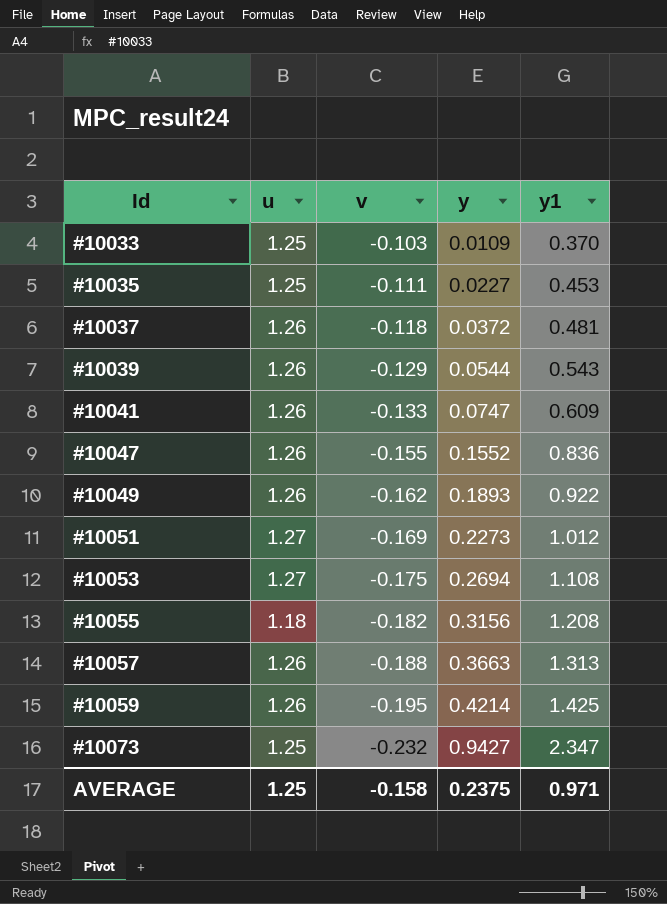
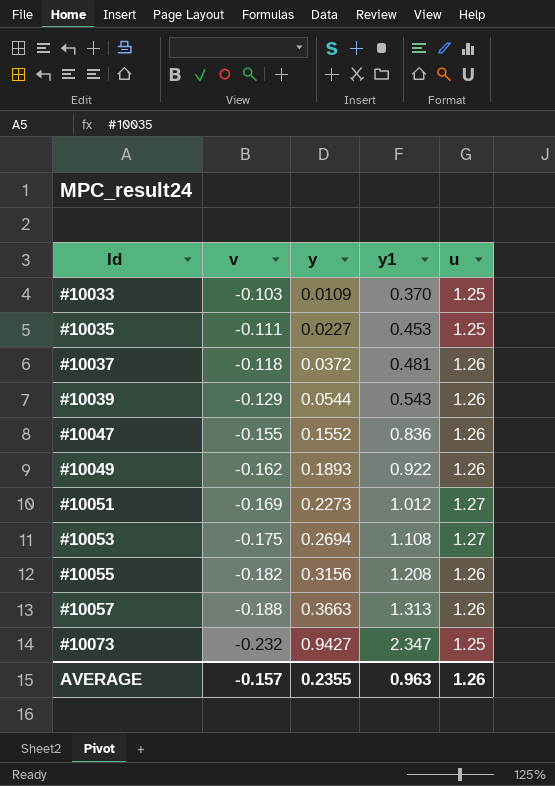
column u | position: 2 -> 5
row #10041: 1.26 | -0.133 | 0.0747 | 0.609 -> none
row #10059: 1.26 | -0.195 | 0.4214 | 1.425 -> none
#10055 | u: 1.18 -> 1.26
AVERAGE | v: -0.158 -> -0.157
AVERAGE | y: 0.2375 -> 0.2355
AVERAGE | y1: 0.971 -> 0.963
AVERAGE | u: 1.25 -> 1.26

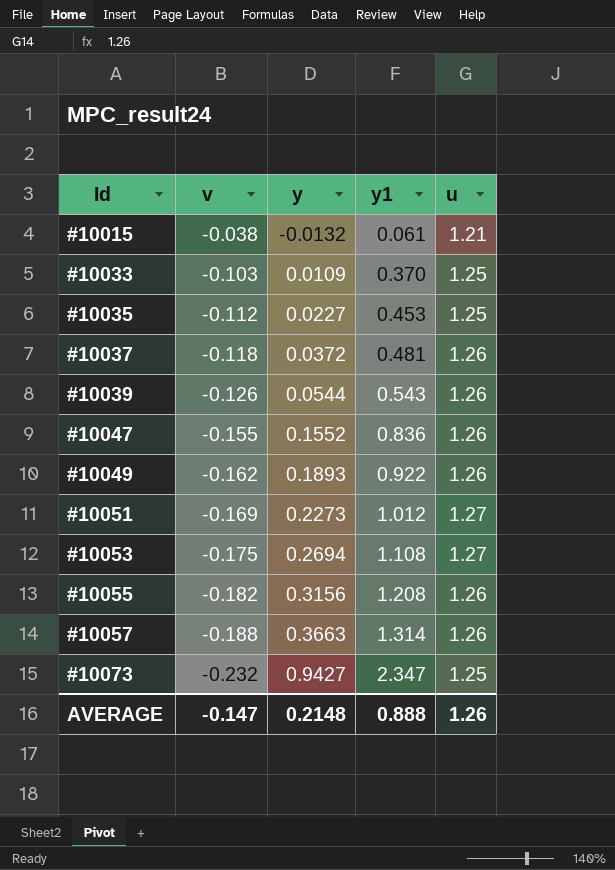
row #10015: none -> -0.038 | -0.0132 | 0.061 | 1.21
#10035 | v: -0.111 -> -0.112
#10039 | v: -0.129 -> -0.126
#10057 | y1: 1.313 -> 1.314
AVERAGE | v: -0.157 -> -0.147
AVERAGE | y: 0.2355 -> 0.2148
AVERAGE | y1: 0.963 -> 0.888

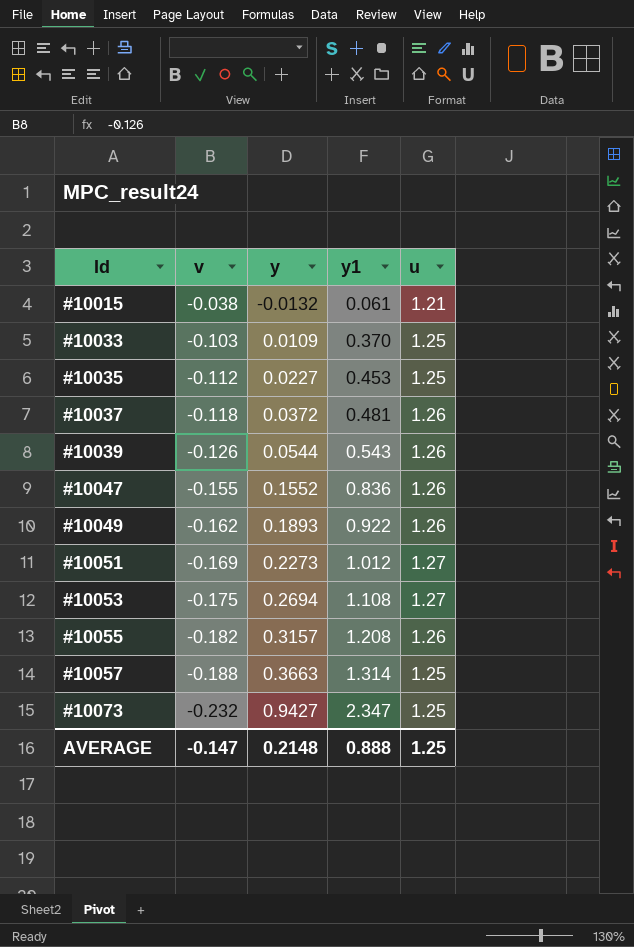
#10055 | y: 0.3156 -> 0.3157
#10057 | u: 1.26 -> 1.25
AVERAGE | u: 1.26 -> 1.25

